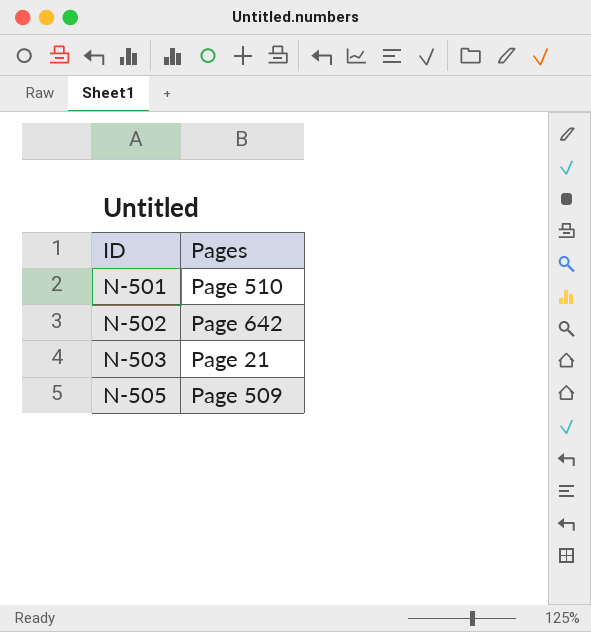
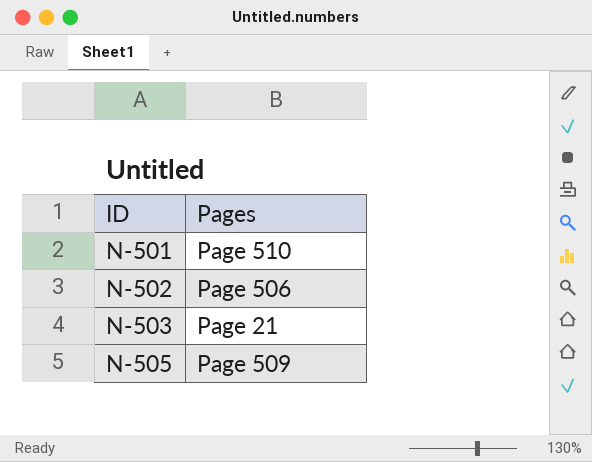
N-502 | Pages: Page 642 -> Page 506

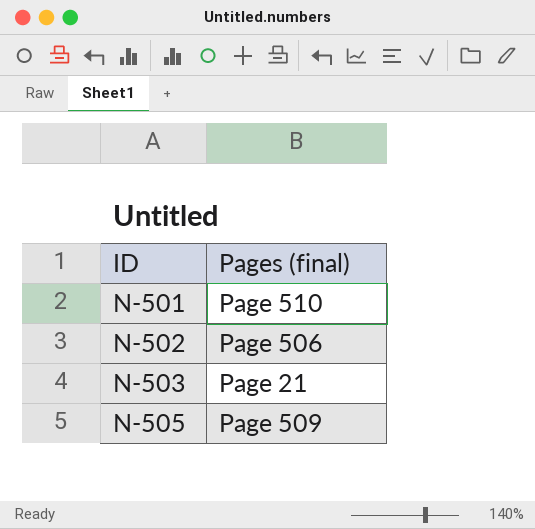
column name: Pages -> Pages (final)

